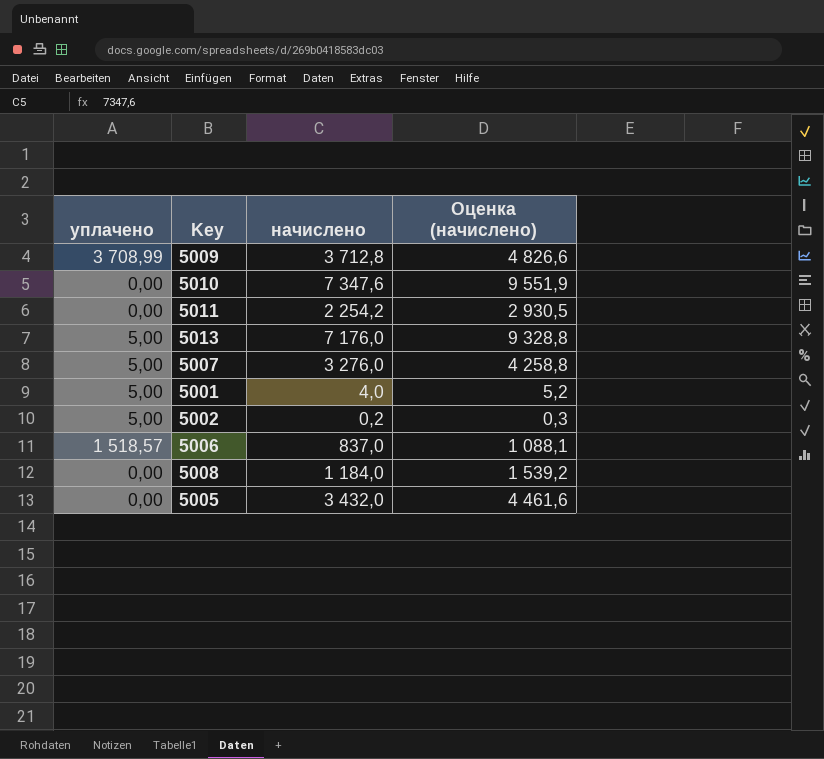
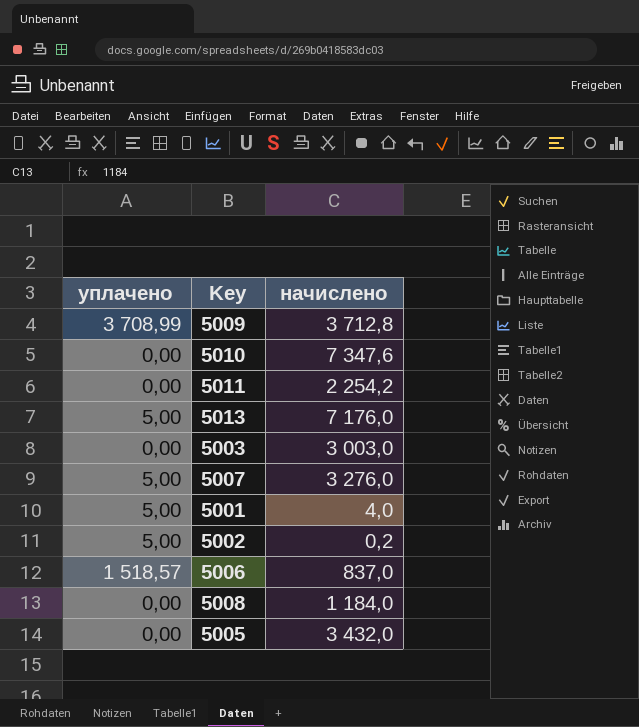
column Оценка (начислено) | formula: [начислено] * 1,3 -> none
row 5003: none -> 0,00 | 3 003,0

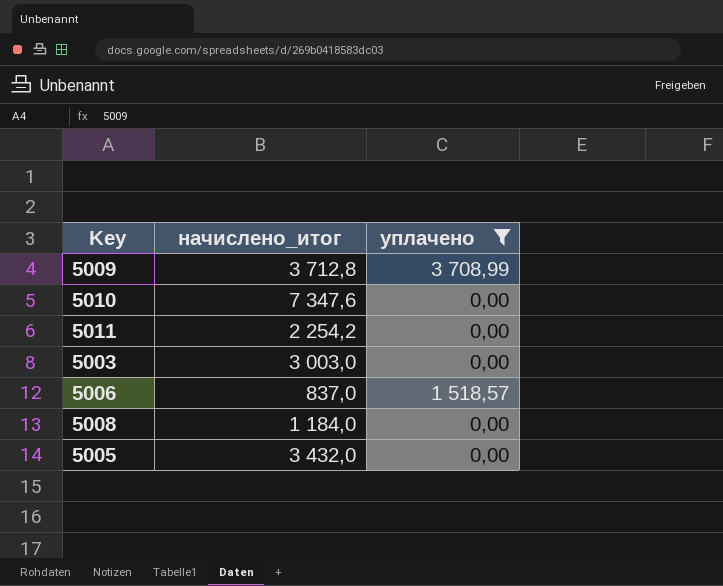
filter: none -> уплачено != 5,00
column name: начислено -> начислено_итог
column уплачено | position: 1 -> 3

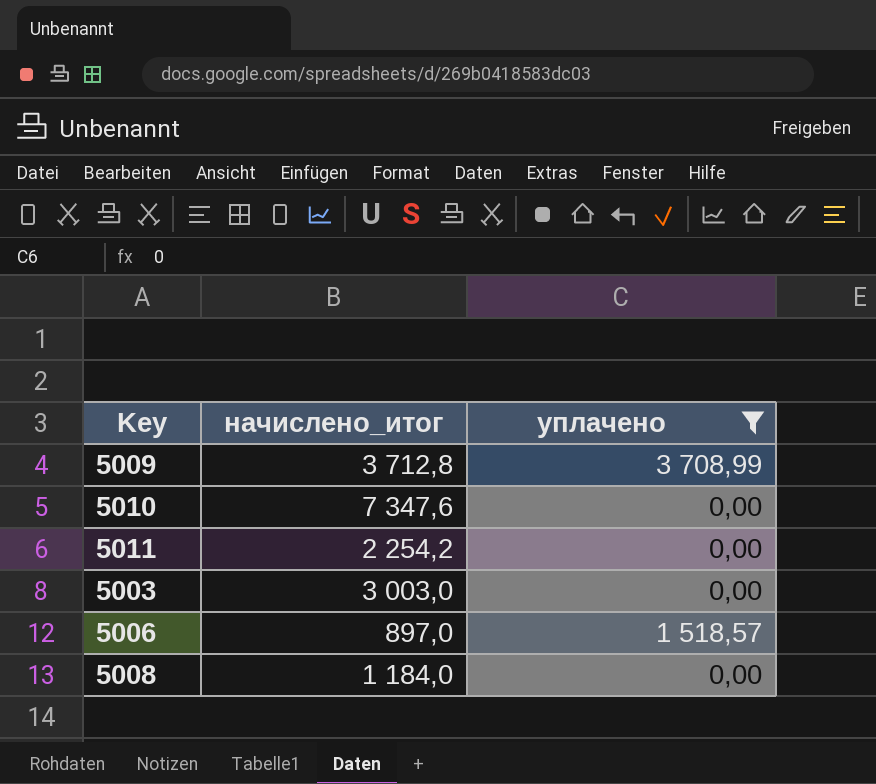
row 5005: 3 432,0 | 0,00 -> none
5006 | начислено_итог: 837,0 -> 897,0

